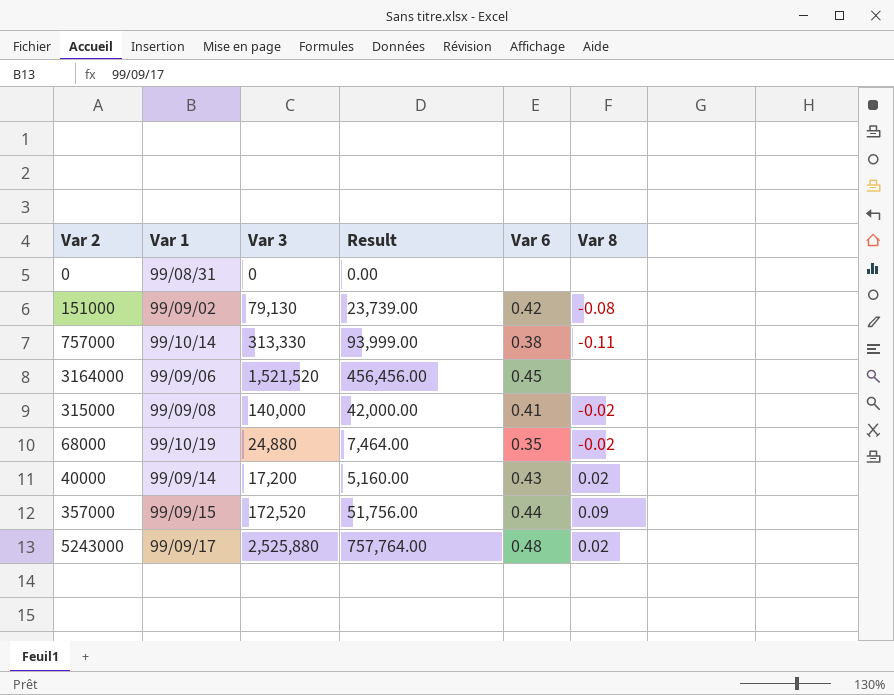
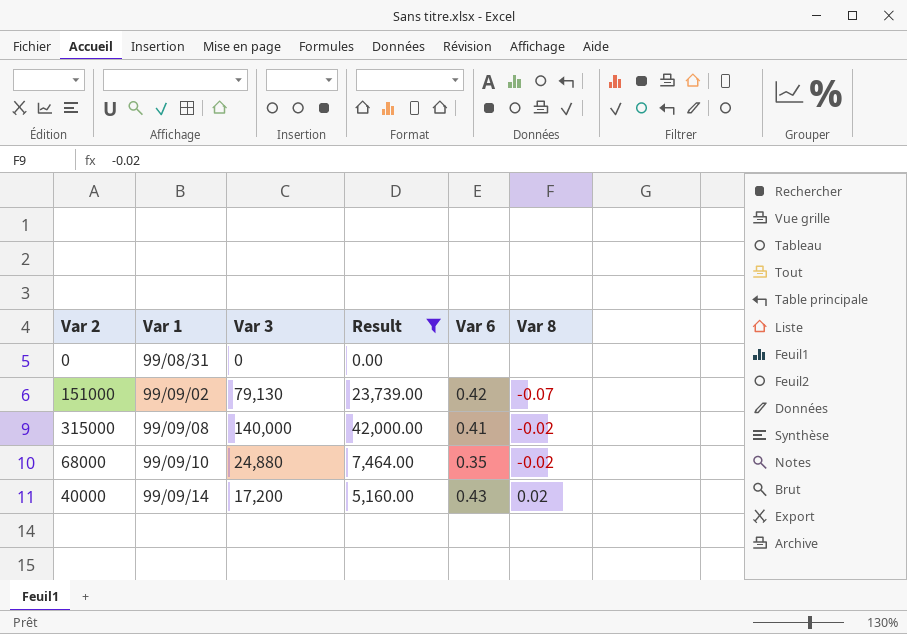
filter: none -> Result <= 42,000.00
151000 | Var 8: -0.08 -> -0.07
68000 | Var 1: 99/10/19 -> 99/09/10

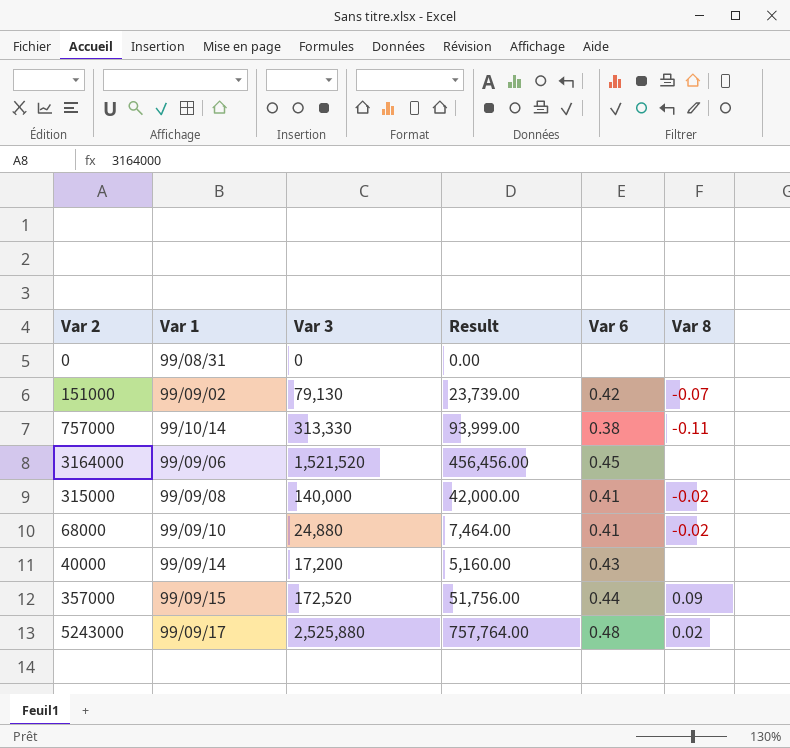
filter: Result <= 42,000.00 -> none
68000 | Var 6: 0.35 -> 0.41
40000 | Var 8: 0.02 -> none

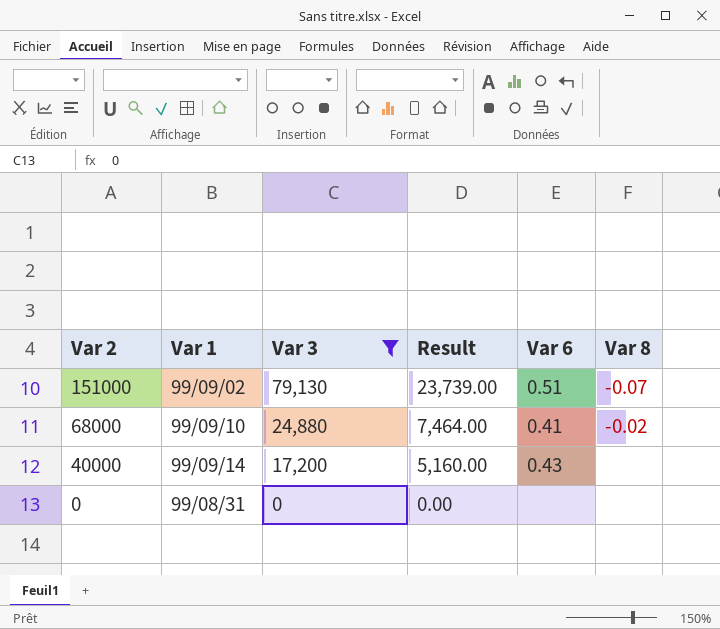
filter: none -> Var 3 <= 79,130
row order: none -> Var 2 descending
151000 | Var 6: 0.42 -> 0.51

